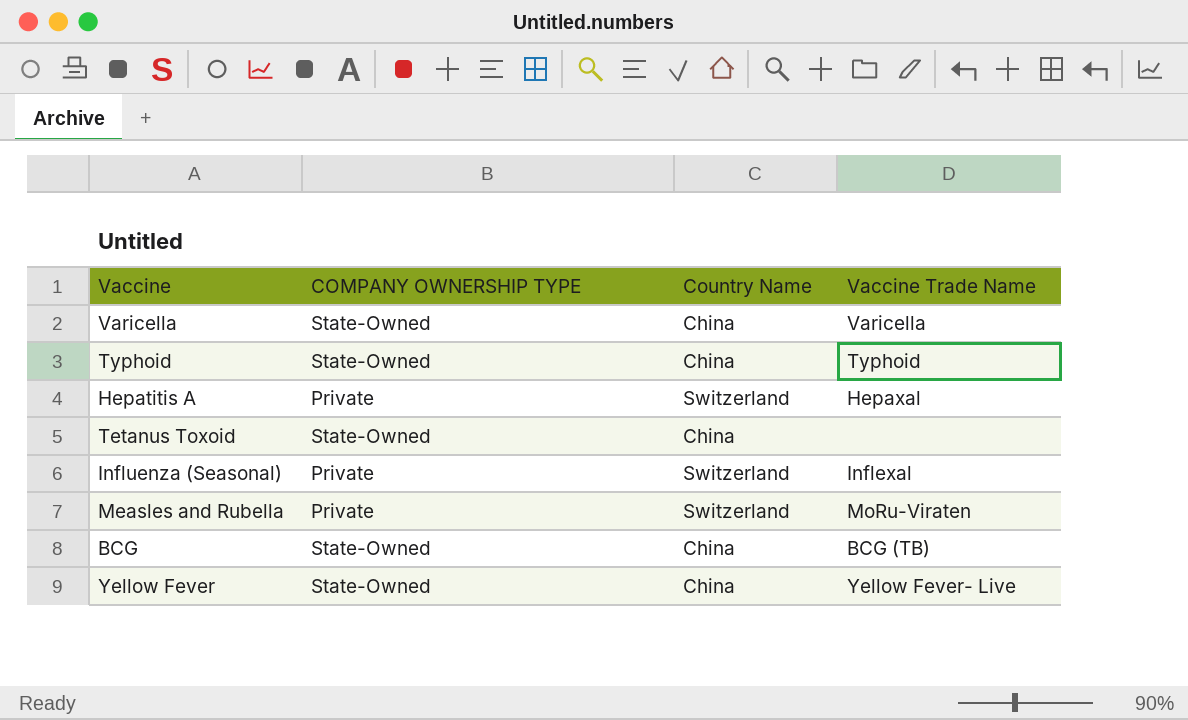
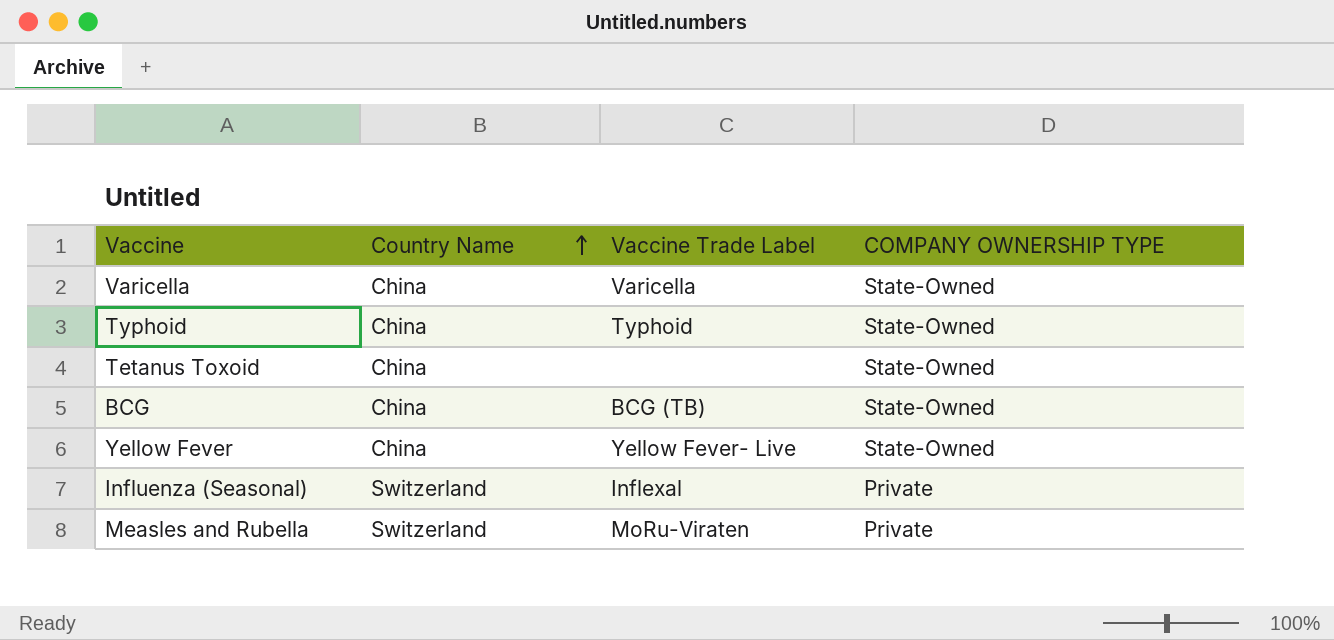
row order: none -> Country Name ascending
column name: Vaccine Trade Name -> Vaccine Trade Label
column COMPANY OWNERSHIP TYPE | position: 2 -> 4
row Hepatitis A: Private | Switzerland | Hepaxal -> none

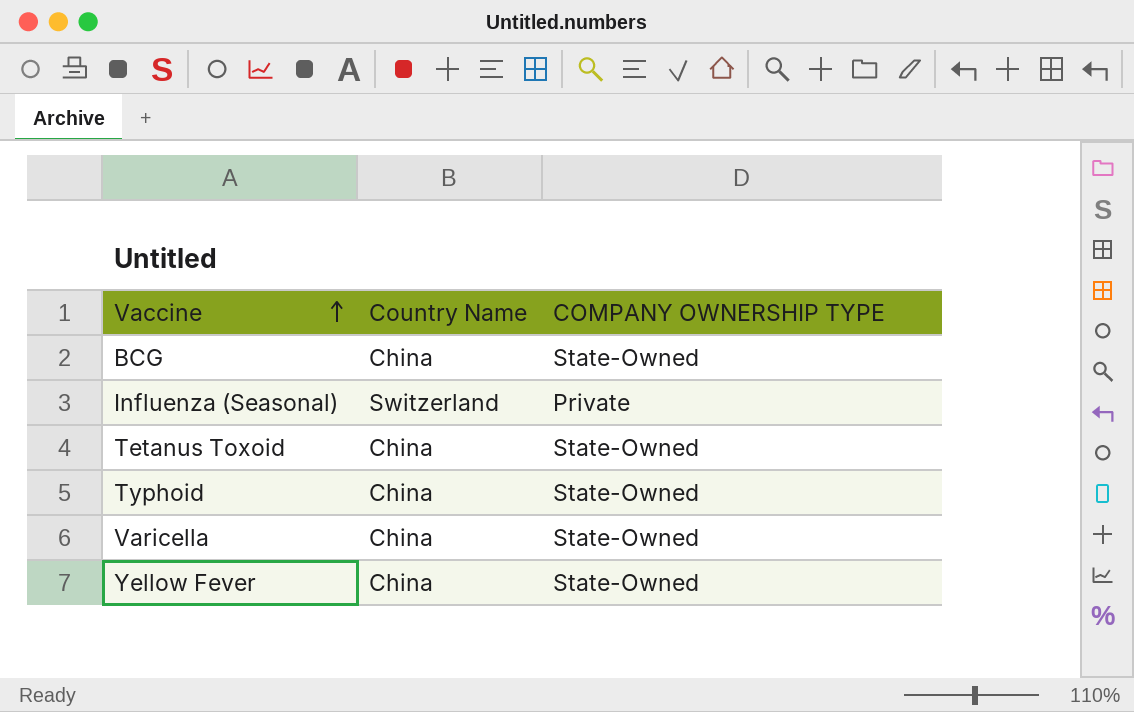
row order: Country Name ascending -> Vaccine ascending
column Vaccine Trade Label | position: 3 -> none
row Measles and Rubella: Switzerland | MoRu-Viraten | Private -> none

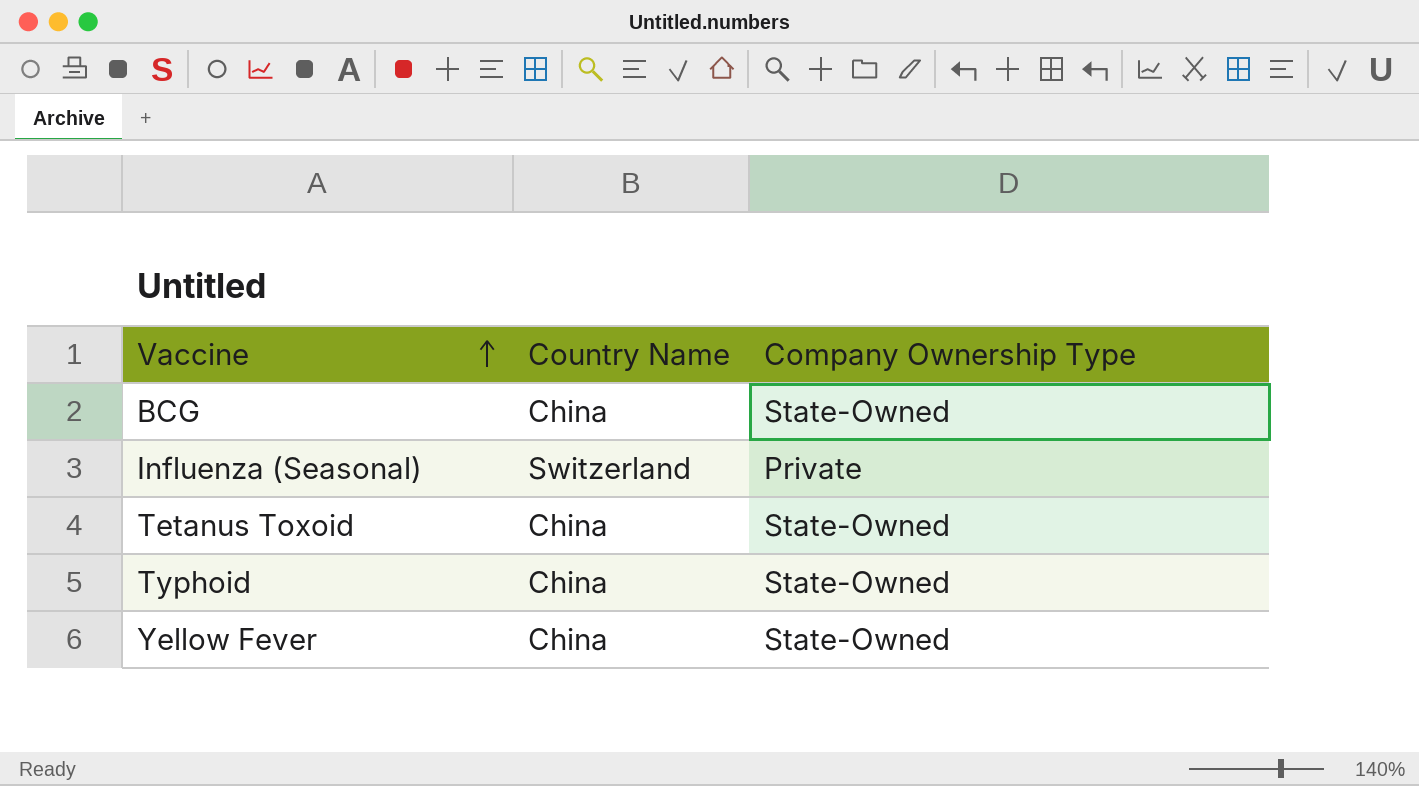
column name: COMPANY OWNERSHIP TYPE -> Company Ownership Type
row Varicella: China | State-Owned -> none

